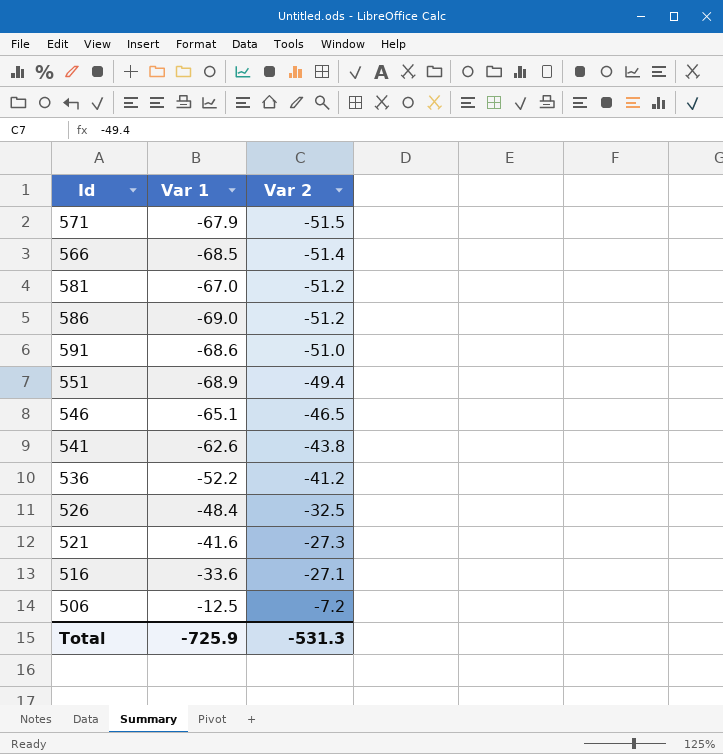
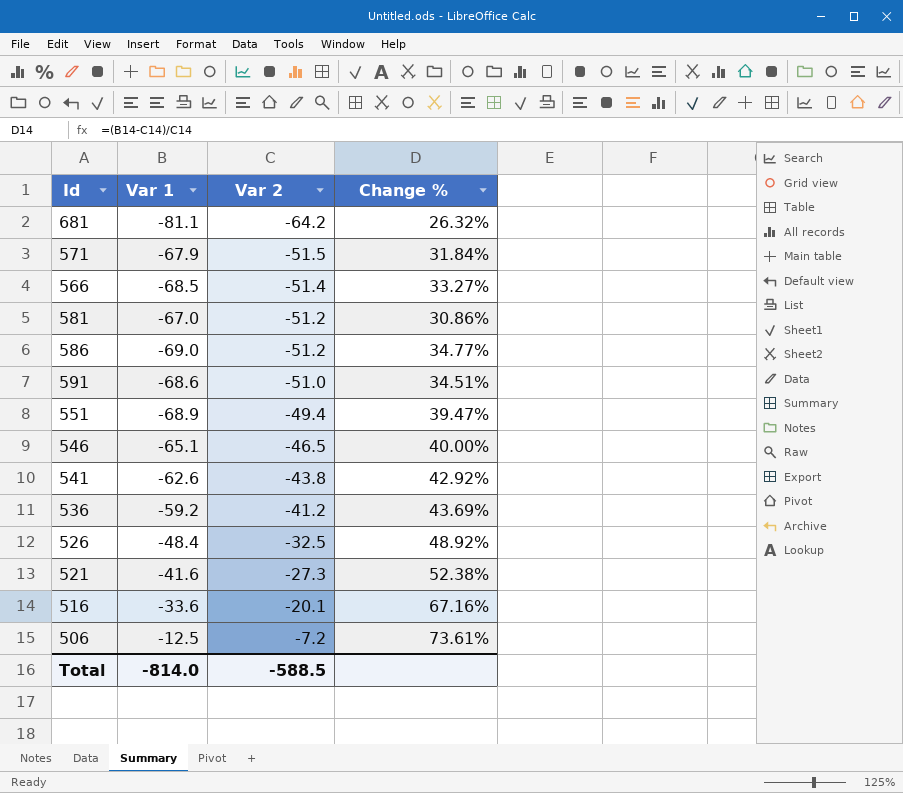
column Change % | formula: none -> ([Var 1] - [Var 2]) / [Var 2]
row 681: none -> -81.1 | -64.2 | 26.32%
536 | Var 1: -52.2 -> -59.2
516 | Var 2: -27.1 -> -20.1
Total | Var 1: -725.9 -> -814.0
Total | Var 2: -531.3 -> -588.5

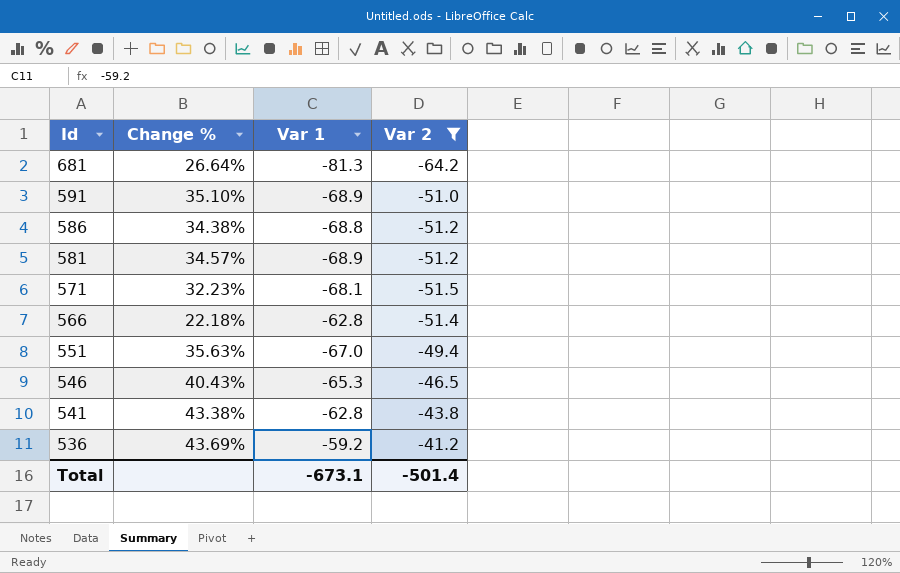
filter: none -> Var 2 <= -41.2
row order: Var 2 ascending -> Id descending
column Change % | position: 4 -> 2
681 | Change %: 26.32% -> 26.64%
681 | Var 1: -81.1 -> -81.3
591 | Change %: 34.51% -> 35.10%
591 | Var 1: -68.6 -> -68.9
586 | Change %: 34.77% -> 34.38%
586 | Var 1: -69.0 -> -68.8
581 | Change %: 30.86% -> 34.57%
581 | Var 1: -67.0 -> -68.9
571 | Change %: 31.84% -> 32.23%
571 | Var 1: -67.9 -> -68.1
566 | Change %: 33.27% -> 22.18%
566 | Var 1: -68.5 -> -62.8
551 | Change %: 39.47% -> 35.63%
551 | Var 1: -68.9 -> -67.0
546 | Change %: 40.00% -> 40.43%
546 | Var 1: -65.1 -> -65.3
541 | Change %: 42.92% -> 43.38%
541 | Var 1: -62.6 -> -62.8
Total | Var 1: -814.0 -> -673.1
Total | Var 2: -588.5 -> -501.4

